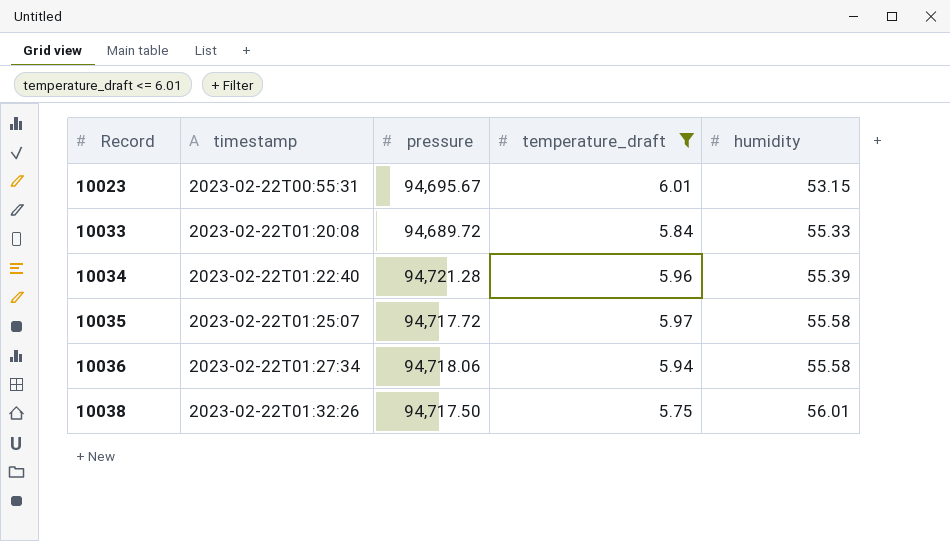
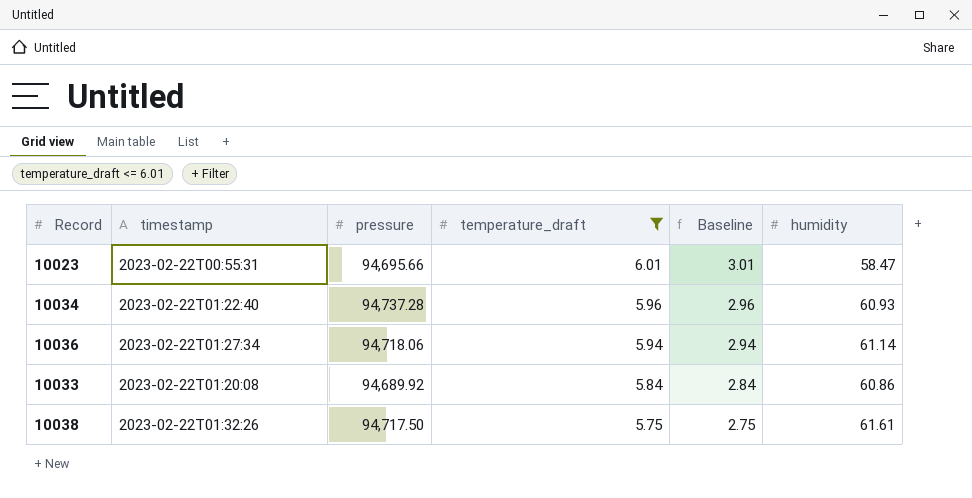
row order: Record ascending -> temperature_draft descending
column Baseline | formula: none -> [temperature_draft] - 3
row 10035: 2023-02-22T01:25:07 | 94,717.72 | 5.97 | 55.58 -> none
10023 | pressure: 94,695.67 -> 94,695.66
10023 | humidity: 53.15 -> 58.47
10034 | pressure: 94,721.28 -> 94,737.28
10034 | humidity: 55.39 -> 60.93
10036 | humidity: 55.58 -> 61.14
10033 | pressure: 94,689.72 -> 94,689.92
10033 | humidity: 55.33 -> 60.86
10038 | humidity: 56.01 -> 61.61

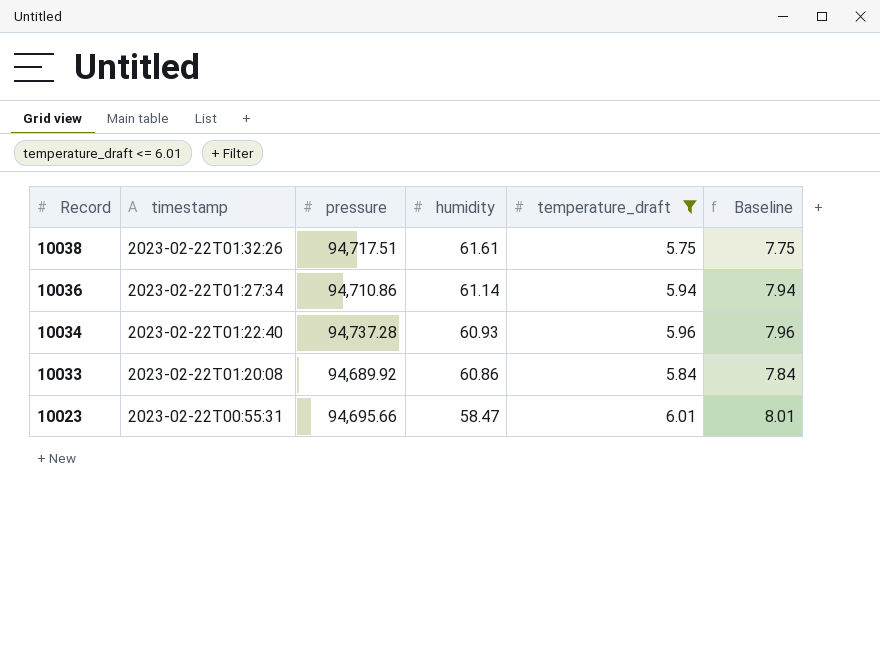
row order: temperature_draft descending -> Record descending
column humidity | position: 6 -> 4
column Baseline | formula: [temperature_draft] - 3 -> [temperature_draft] + 2
10038 | pressure: 94,717.50 -> 94,717.51
10036 | pressure: 94,718.06 -> 94,710.86

